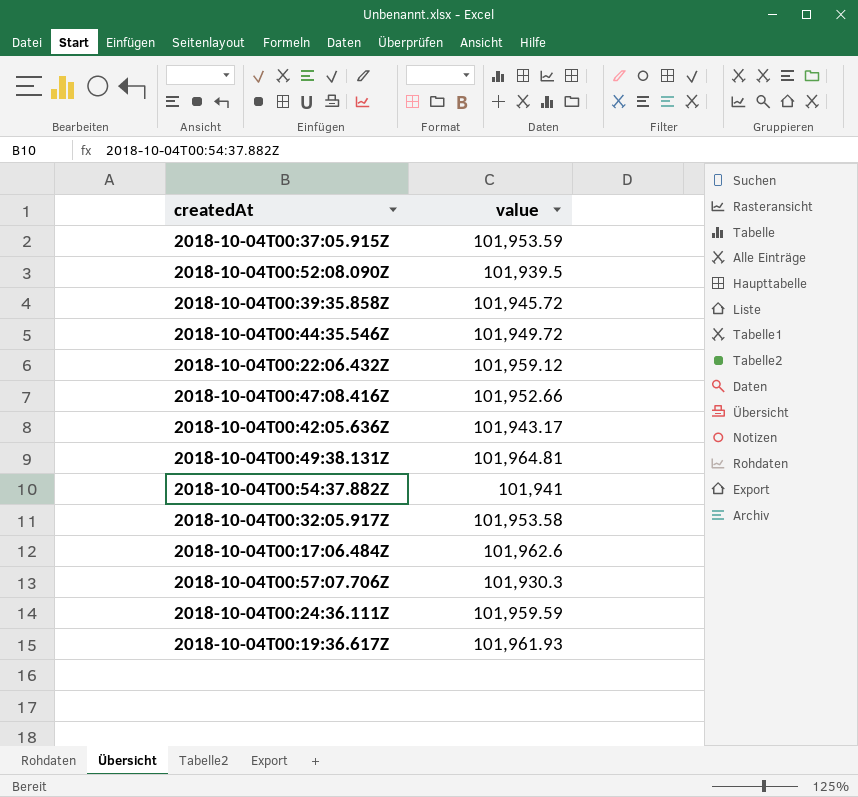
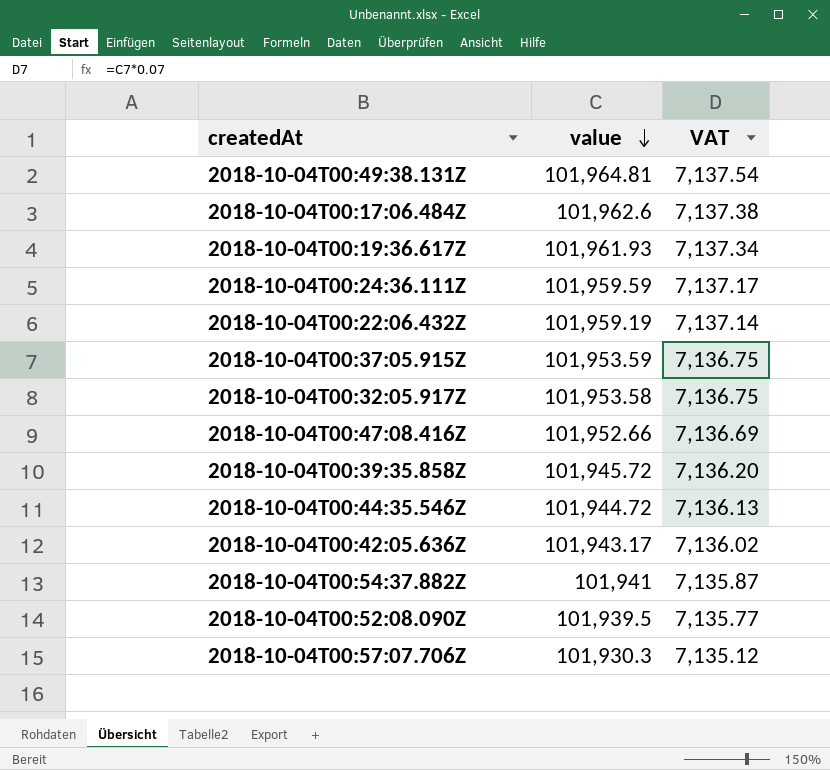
row order: none -> value descending
column VAT | formula: none -> [value] * 0.07
2018-10-04T00:22:06.432Z | value: 101,959.12 -> 101,959.19
2018-10-04T00:44:35.546Z | value: 101,949.72 -> 101,944.72

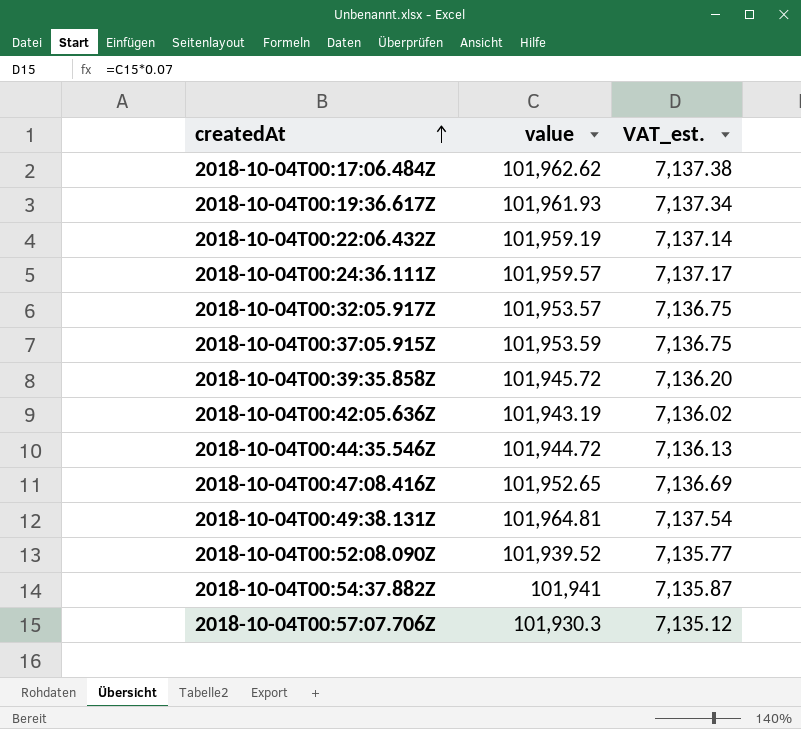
row order: value descending -> createdAt ascending
column name: VAT -> VAT_est.
2018-10-04T00:17:06.484Z | value: 101,962.6 -> 101,962.62
2018-10-04T00:24:36.111Z | value: 101,959.59 -> 101,959.57
2018-10-04T00:32:05.917Z | value: 101,953.58 -> 101,953.57
2018-10-04T00:42:05.636Z | value: 101,943.17 -> 101,943.19
2018-10-04T00:47:08.416Z | value: 101,952.66 -> 101,952.65
2018-10-04T00:52:08.090Z | value: 101,939.5 -> 101,939.52

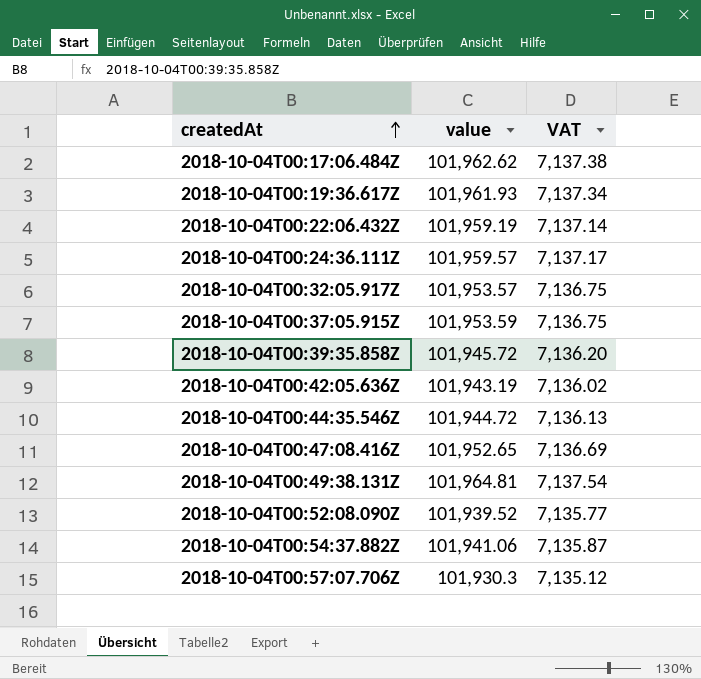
column name: VAT_est. -> VAT
2018-10-04T00:54:37.882Z | value: 101,941 -> 101,941.06

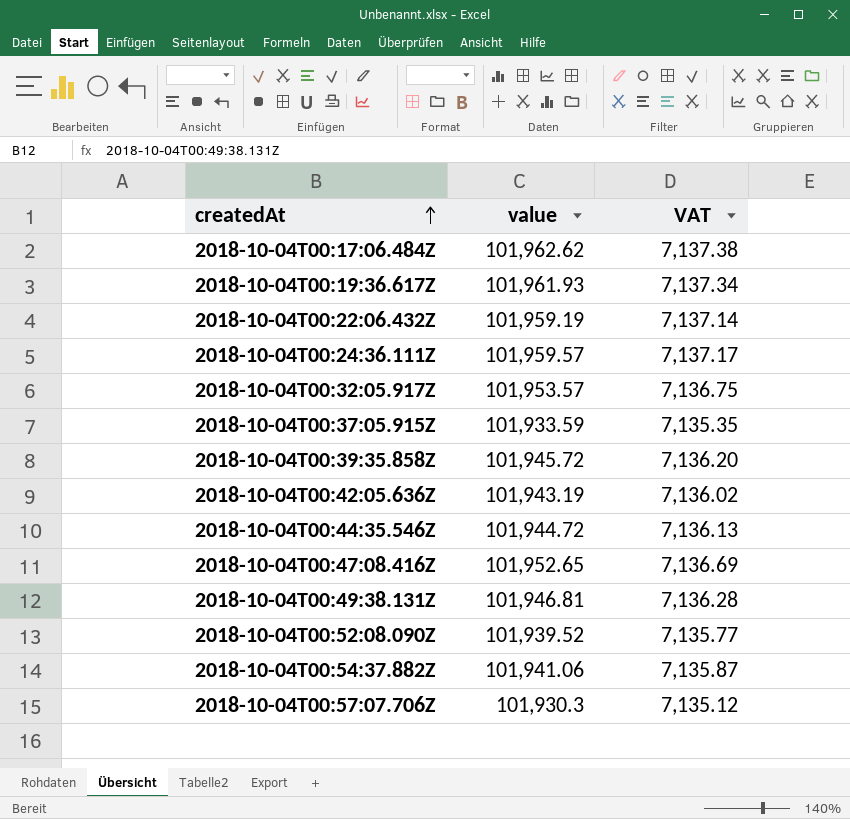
2018-10-04T00:37:05.915Z | value: 101,953.59 -> 101,933.59
2018-10-04T00:37:05.915Z | VAT: 7,136.75 -> 7,135.35
2018-10-04T00:49:38.131Z | value: 101,964.81 -> 101,946.81
2018-10-04T00:49:38.131Z | VAT: 7,137.54 -> 7,136.28

